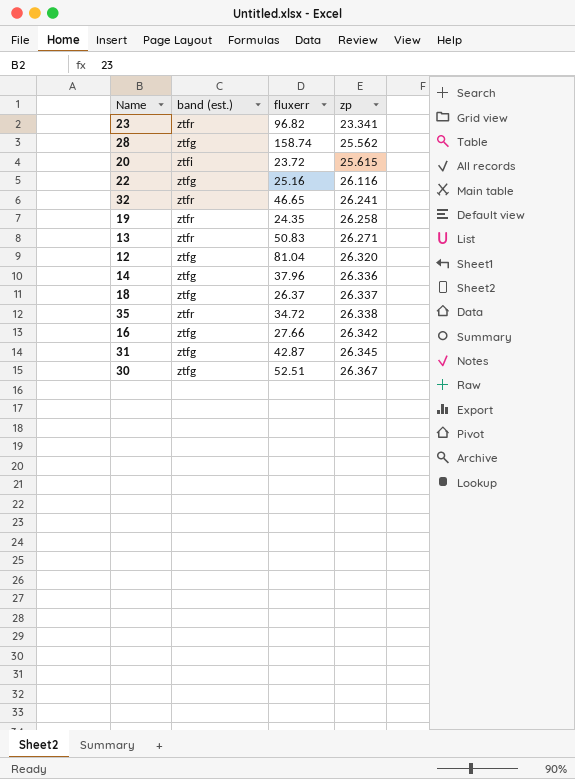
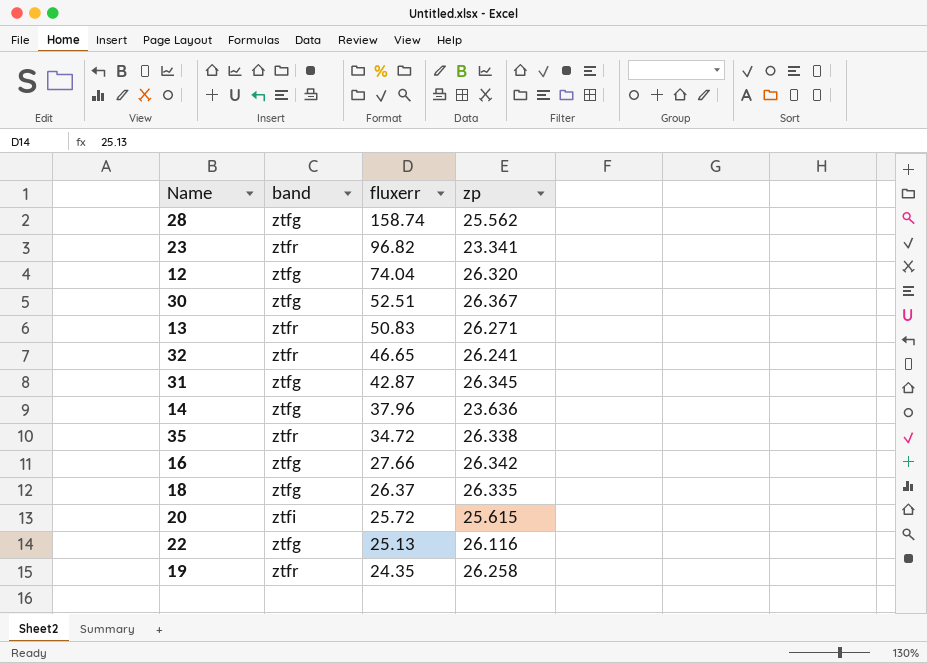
row order: zp ascending -> fluxerr descending
column name: band (est.) -> band
12 | fluxerr: 81.04 -> 74.04
14 | zp: 26.336 -> 23.636
18 | zp: 26.337 -> 26.335
20 | fluxerr: 23.72 -> 25.72
22 | fluxerr: 25.16 -> 25.13

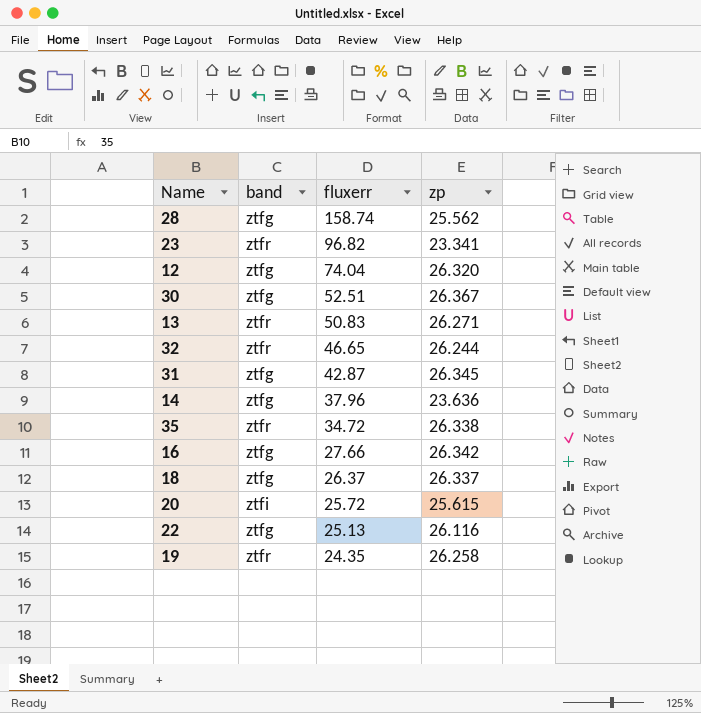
32 | zp: 26.241 -> 26.244
18 | zp: 26.335 -> 26.337

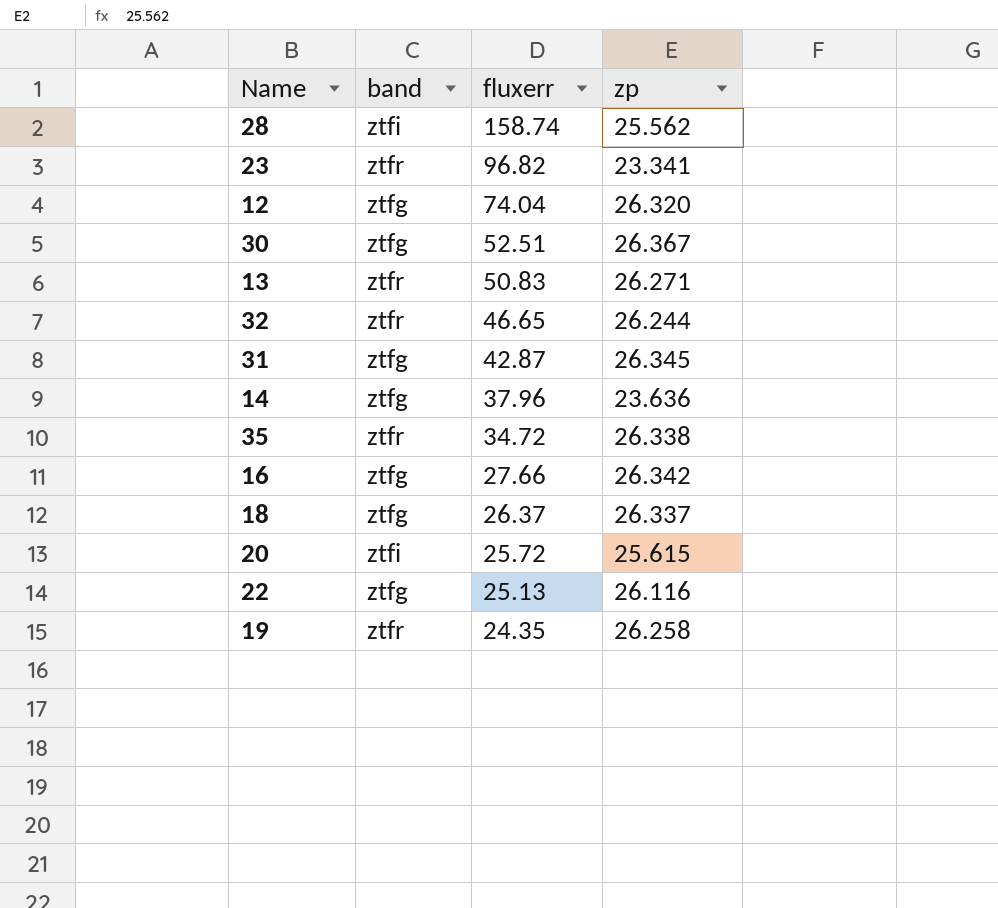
28 | band: ztfg -> ztfi

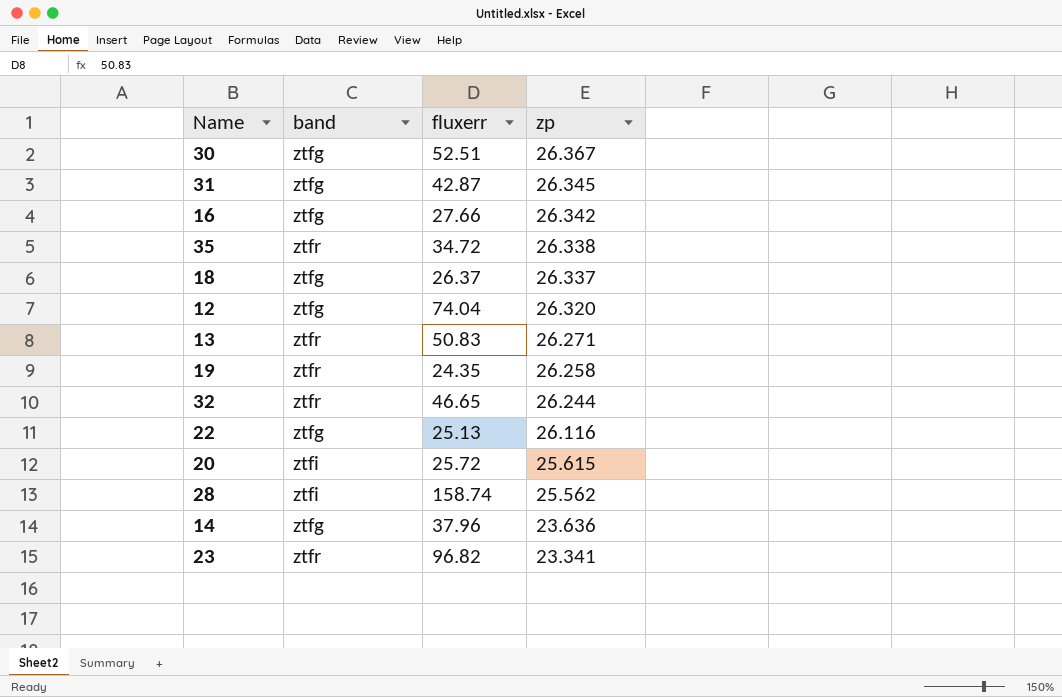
row order: fluxerr descending -> zp descending

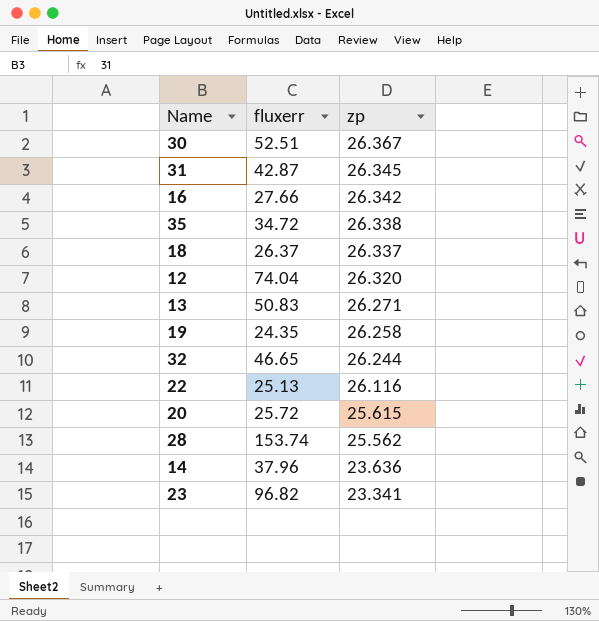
column band | position: 2 -> none
28 | fluxerr: 158.74 -> 153.74

